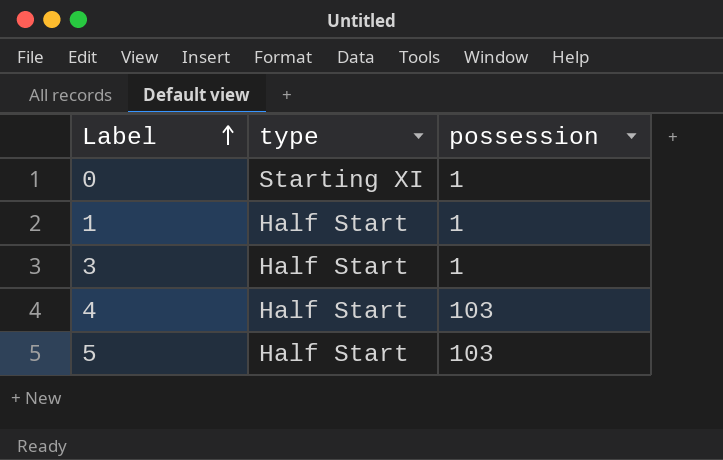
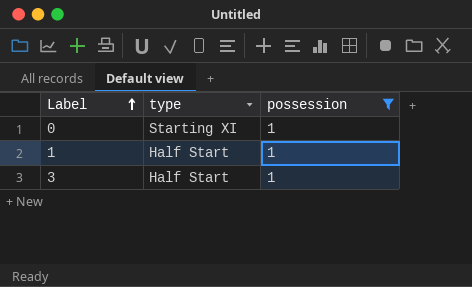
filter: none -> possession = 1

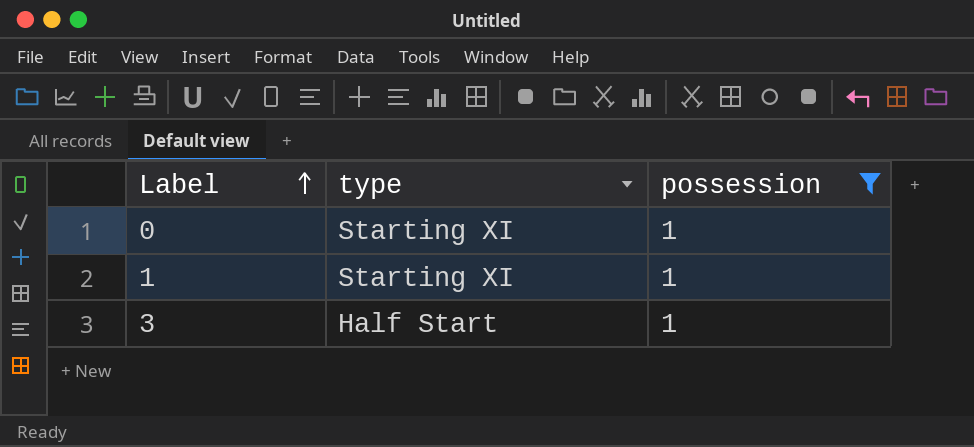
1 | type: Half Start -> Starting XI

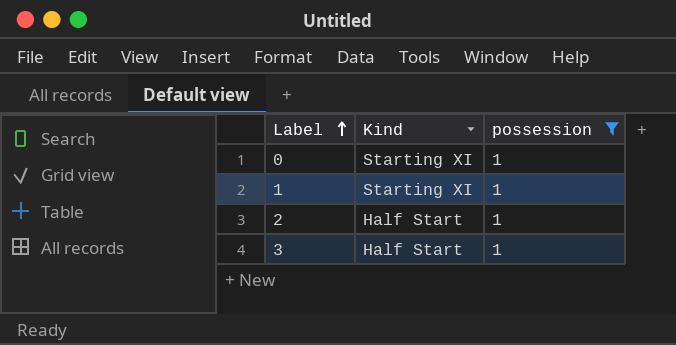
column name: type -> Kind
row 2: none -> Half Start | 1

